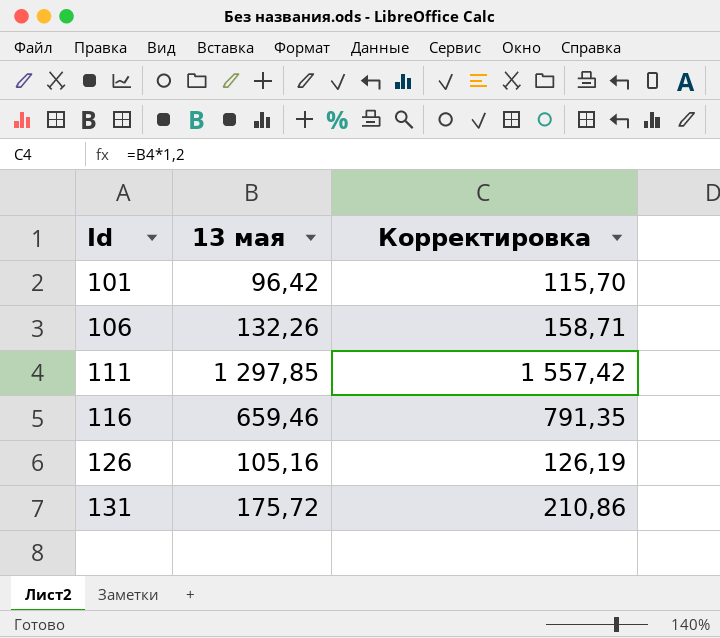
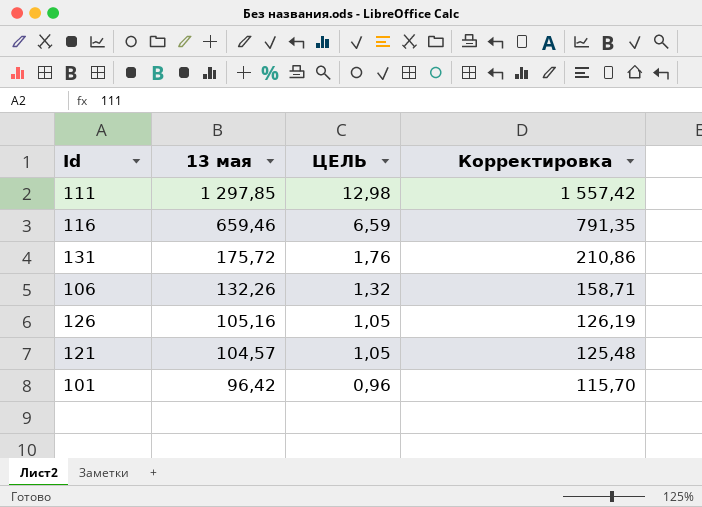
row order: Id ascending -> 13 мая descending
column ЦЕЛЬ | formula: none -> [13 мая] * 0,01
row 121: none -> 104,57 | 1,05 | 125,48

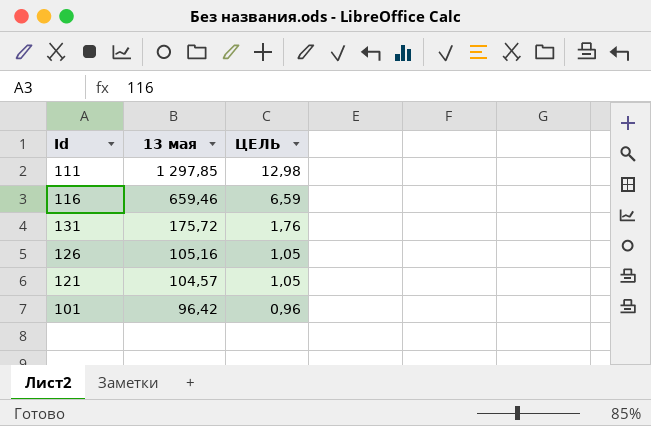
column Корректировка | formula: [13 мая] * 1,2 -> none
row 106: 132,26 | 1,32 | 158,71 -> none

